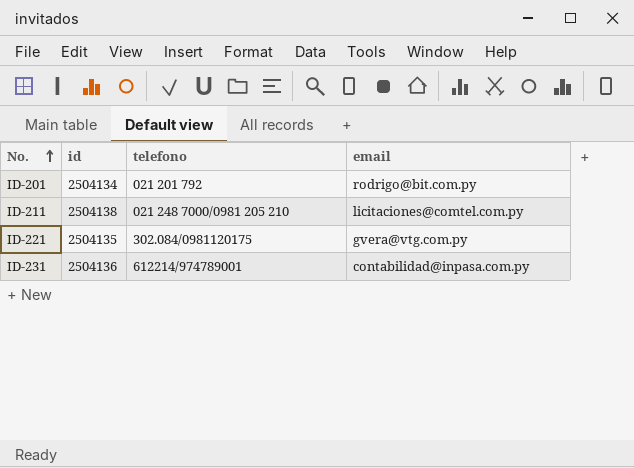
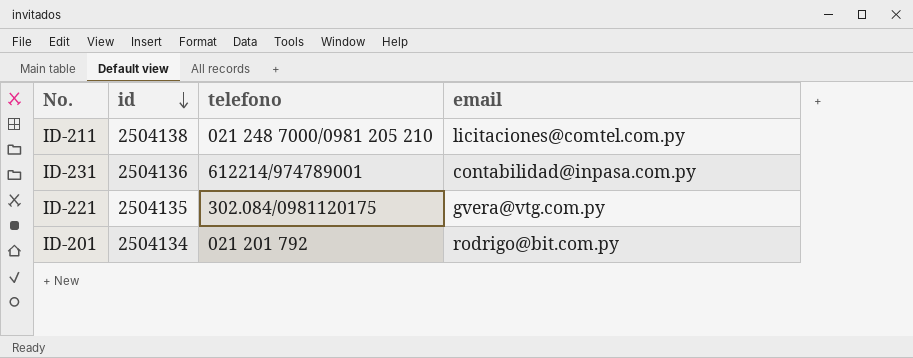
row order: No. ascending -> id descending

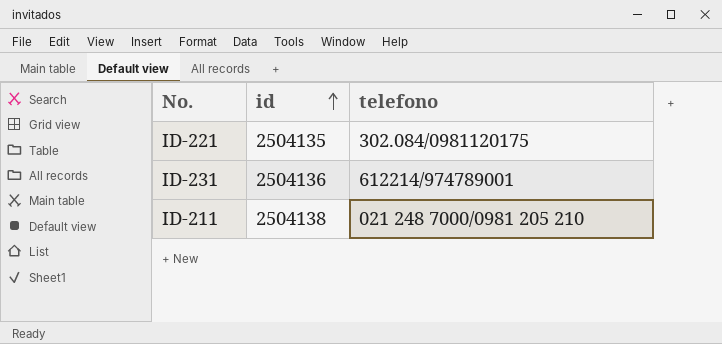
row order: id descending -> id ascending
column email | position: 4 -> none
row ID-201: 2504134 | 021 201 792 | rodrigo@bit.com.py -> none

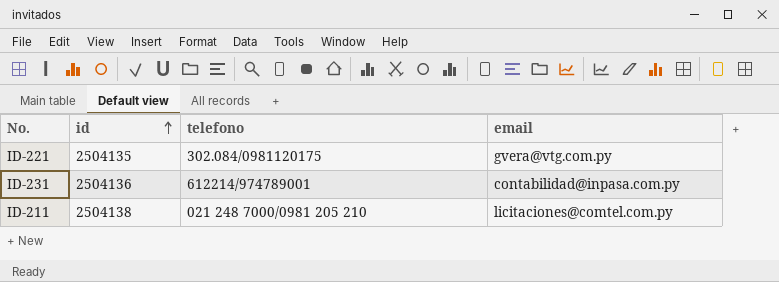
column email | position: none -> 4

